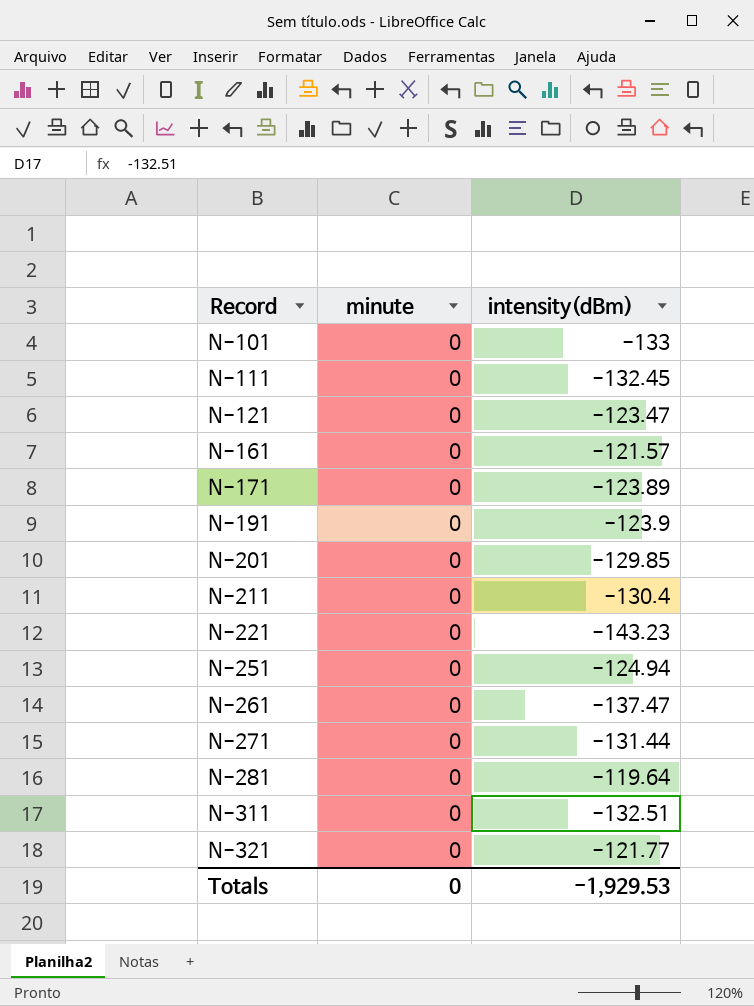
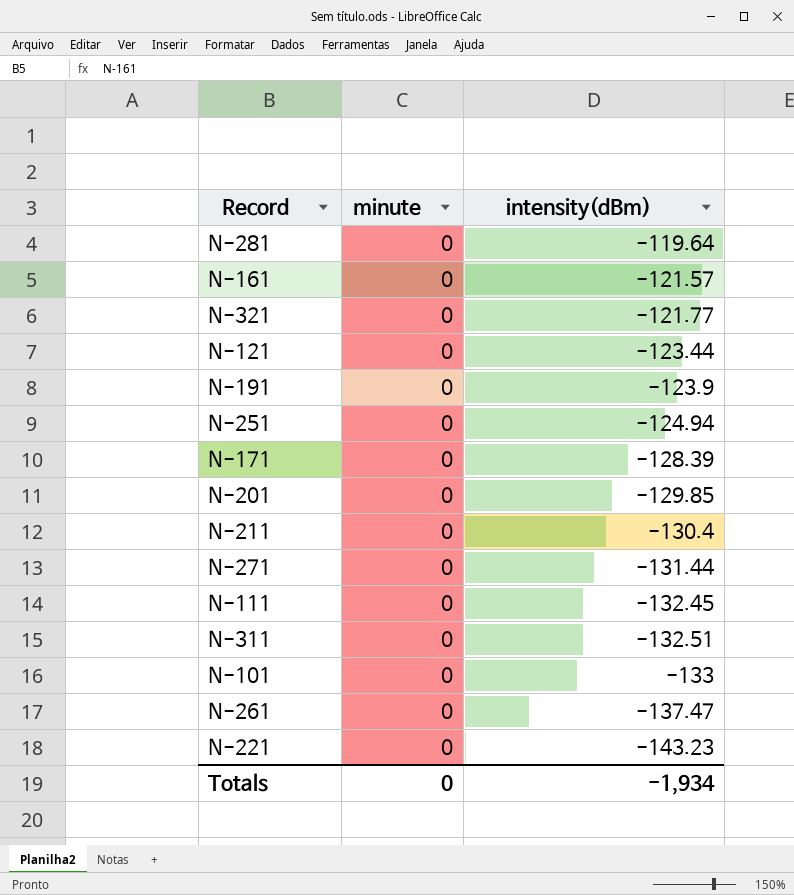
row order: Record ascending -> intensity(dBm) descending
N-121 | intensity(dBm): -123.47 -> -123.44
N-171 | intensity(dBm): -123.89 -> -128.39
Totals | intensity(dBm): -1,929.53 -> -1,934

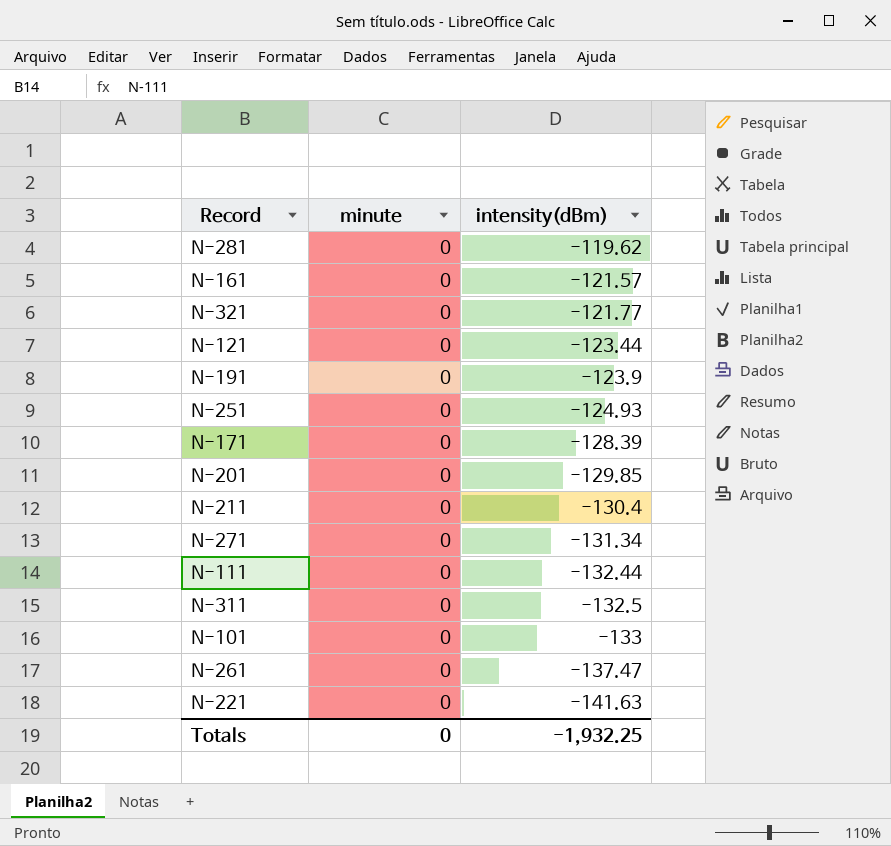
N-281 | intensity(dBm): -119.64 -> -119.62
N-251 | intensity(dBm): -124.94 -> -124.93
N-271 | intensity(dBm): -131.44 -> -131.34
N-111 | intensity(dBm): -132.45 -> -132.44
N-311 | intensity(dBm): -132.51 -> -132.5
N-221 | intensity(dBm): -143.23 -> -141.63
Totals | intensity(dBm): -1,934 -> -1,932.25

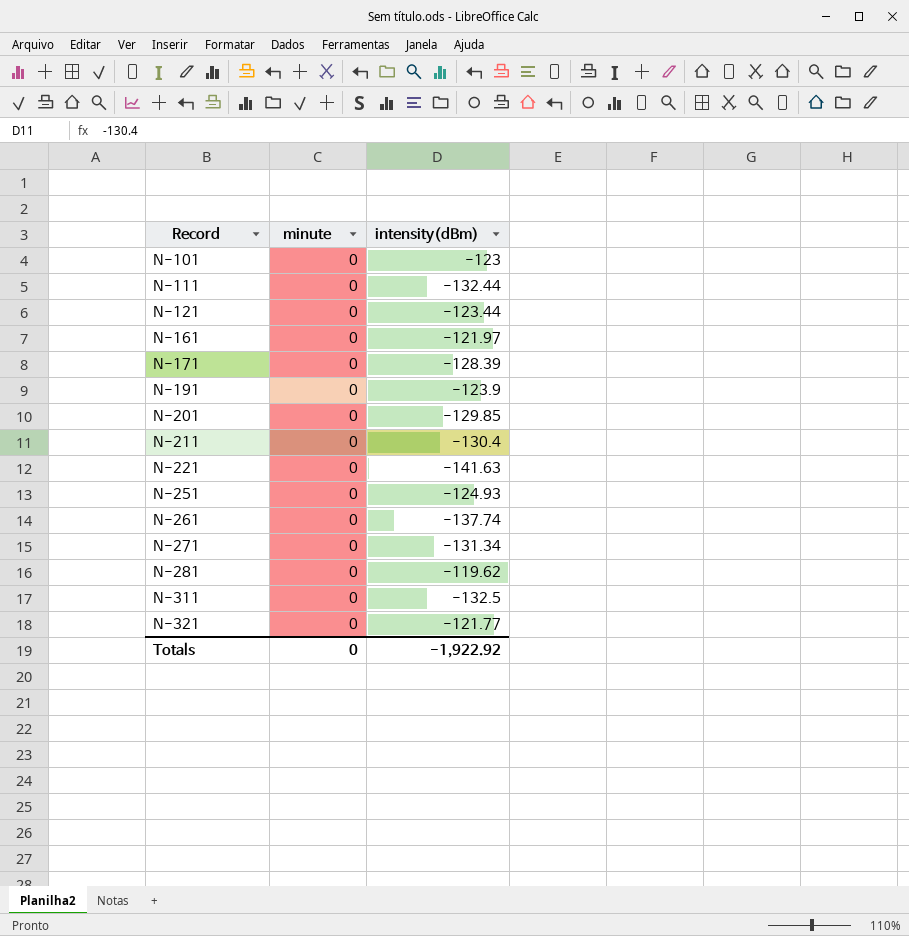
row order: intensity(dBm) descending -> Record ascending
N-101 | intensity(dBm): -133 -> -123
N-161 | intensity(dBm): -121.57 -> -121.97
N-261 | intensity(dBm): -137.47 -> -137.74
Totals | intensity(dBm): -1,932.25 -> -1,922.92

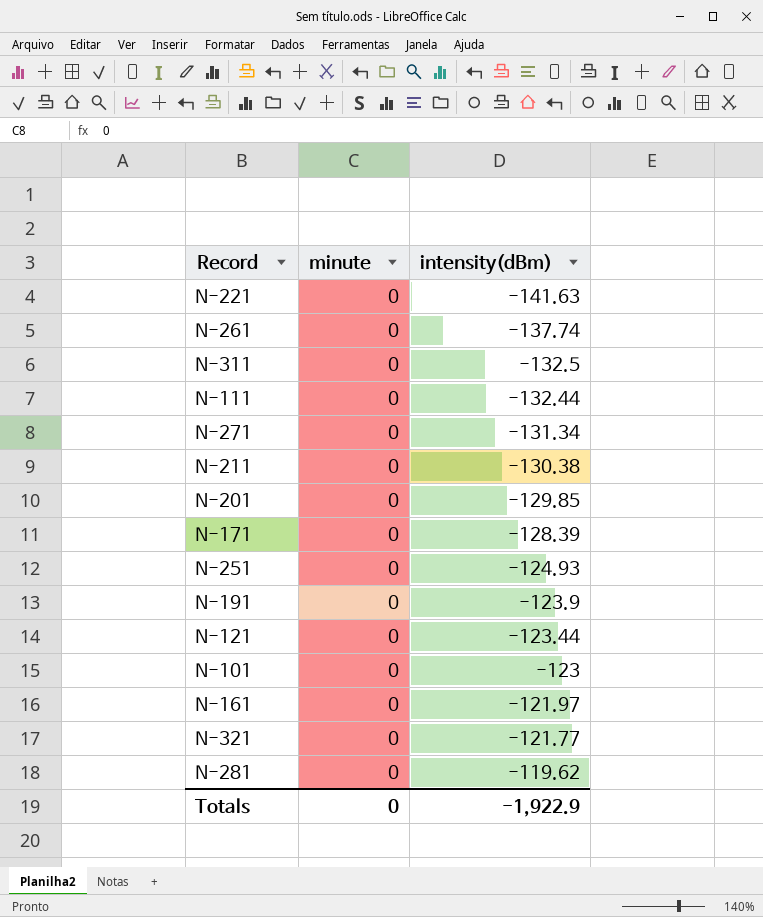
row order: Record ascending -> intensity(dBm) ascending
N-211 | intensity(dBm): -130.4 -> -130.38
Totals | intensity(dBm): -1,922.92 -> -1,922.9

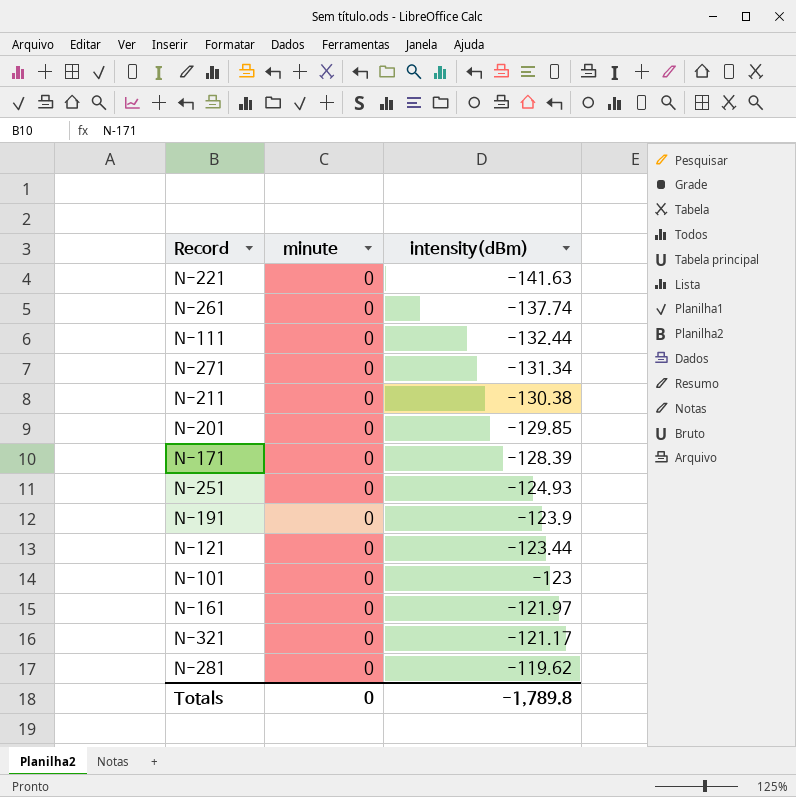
row N-311: 0 | -132.5 -> none
N-321 | intensity(dBm): -121.77 -> -121.17
Totals | intensity(dBm): -1,922.9 -> -1,789.8

